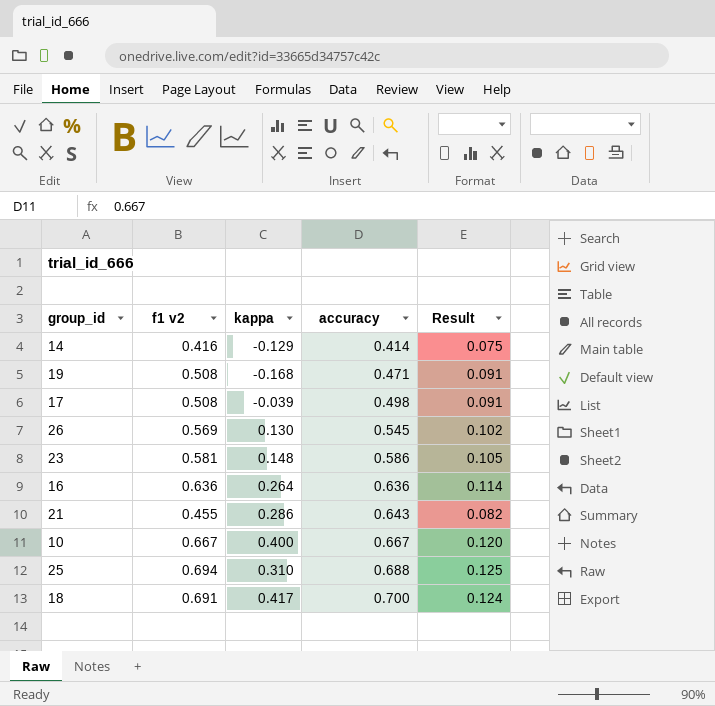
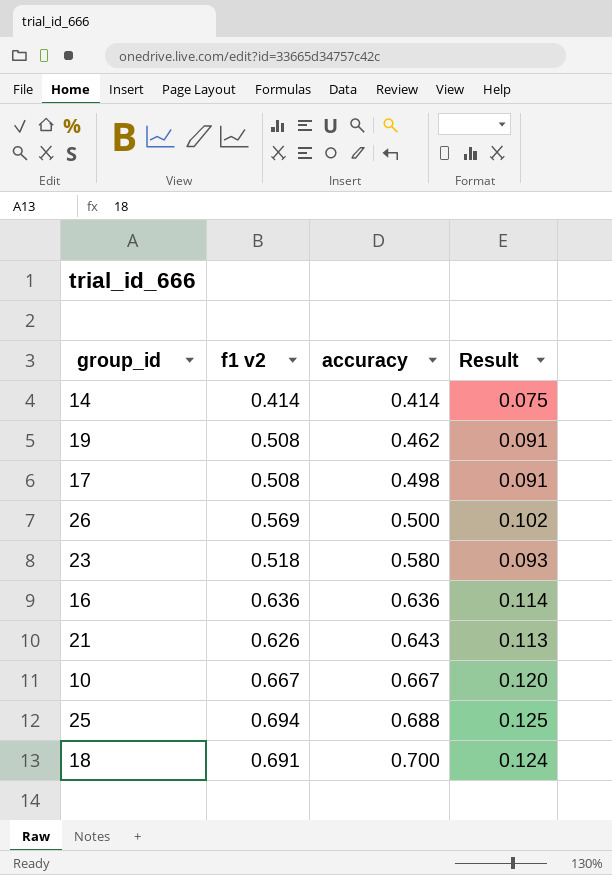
column kappa | position: 3 -> none
14 | f1 v2: 0.416 -> 0.414
19 | accuracy: 0.471 -> 0.462
26 | accuracy: 0.545 -> 0.500
23 | f1 v2: 0.581 -> 0.518
23 | accuracy: 0.586 -> 0.580
23 | Result: 0.105 -> 0.093
21 | f1 v2: 0.455 -> 0.626
21 | Result: 0.082 -> 0.113

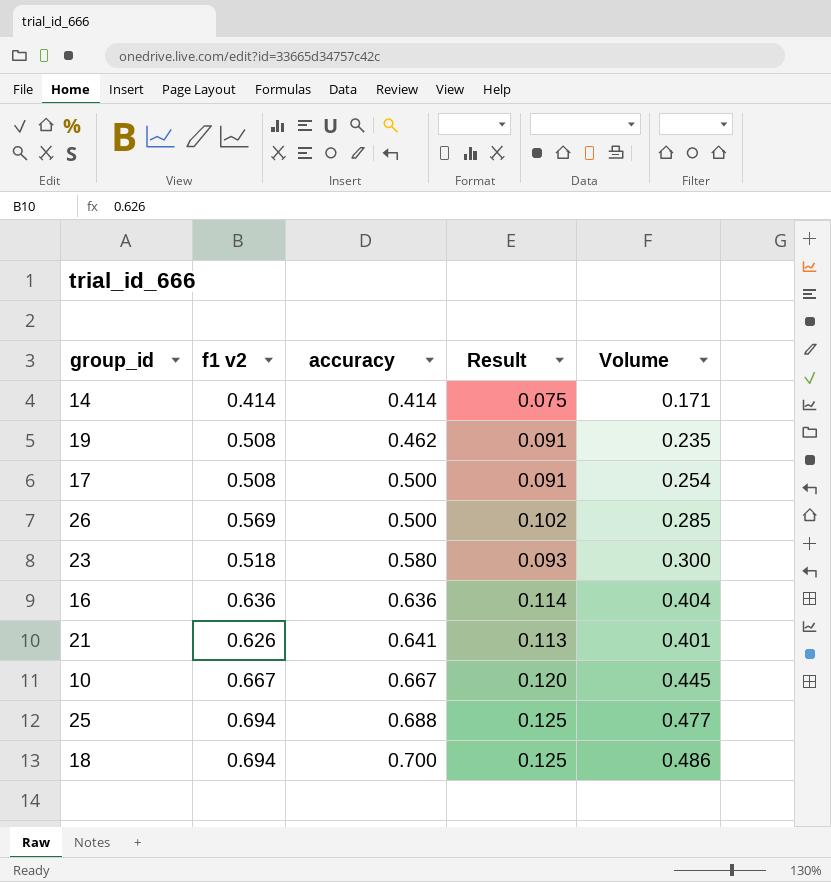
column Volume | formula: none -> [f1 v2] * [accuracy]
17 | accuracy: 0.498 -> 0.500
21 | accuracy: 0.643 -> 0.641
18 | f1 v2: 0.691 -> 0.694
18 | Result: 0.124 -> 0.125

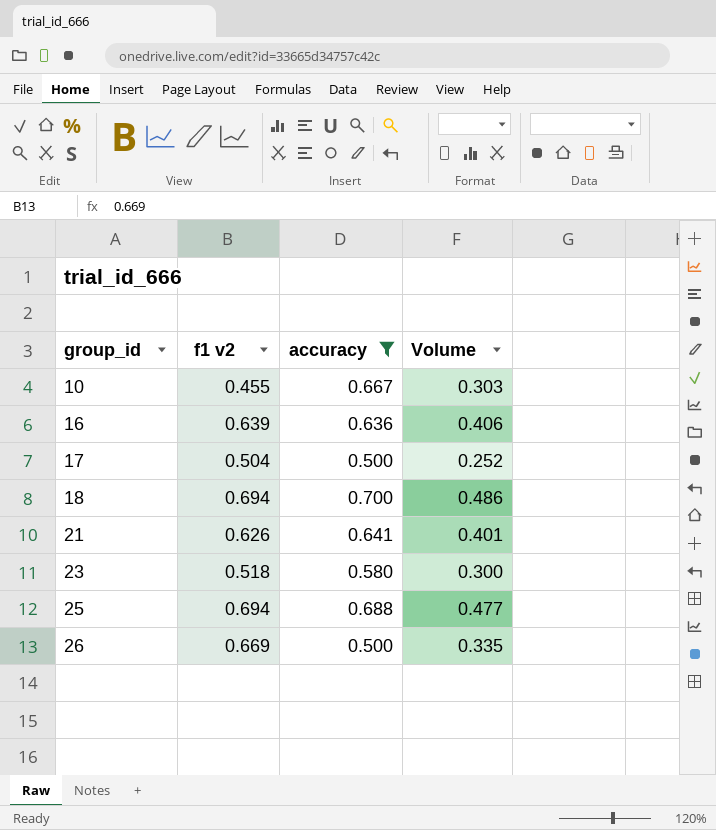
filter: none -> accuracy >= 0.500
row order: accuracy ascending -> group_id ascending
column Result | formula: [f1 v2] * 0.18 -> none
10 | f1 v2: 0.667 -> 0.455
10 | Volume: 0.445 -> 0.303
16 | f1 v2: 0.636 -> 0.639
16 | Volume: 0.404 -> 0.406
17 | f1 v2: 0.508 -> 0.504
17 | Volume: 0.254 -> 0.252
26 | f1 v2: 0.569 -> 0.669
26 | Volume: 0.285 -> 0.335

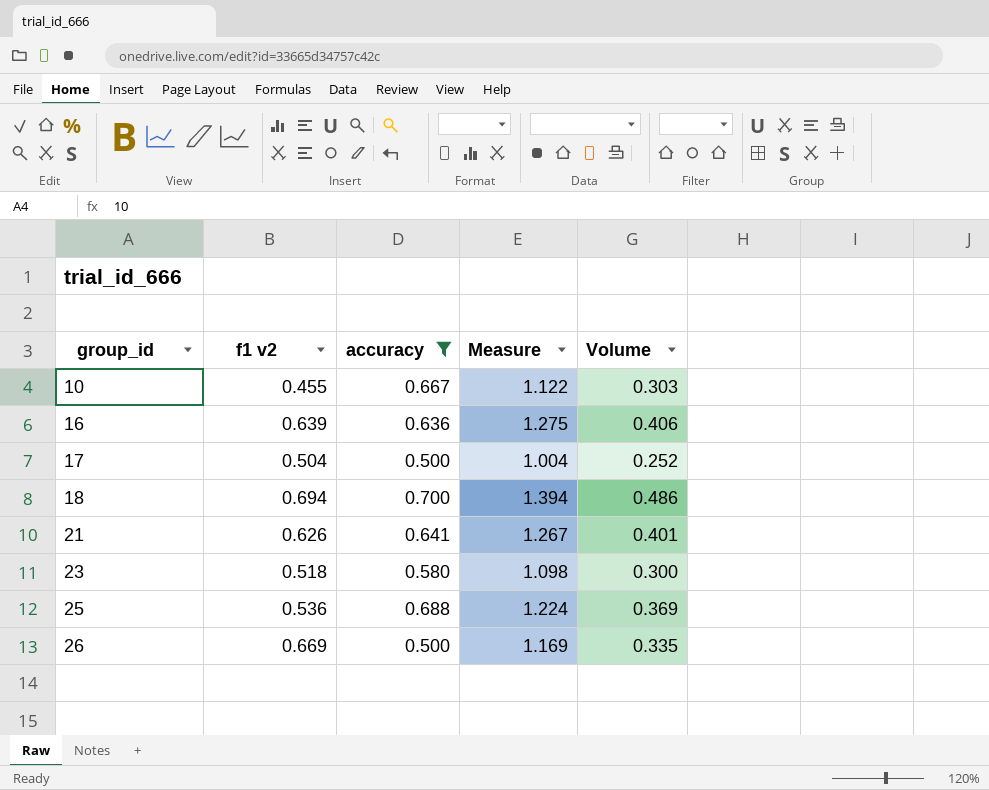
column Measure | formula: none -> [f1 v2] + [accuracy]
25 | f1 v2: 0.694 -> 0.536
25 | Volume: 0.477 -> 0.369

